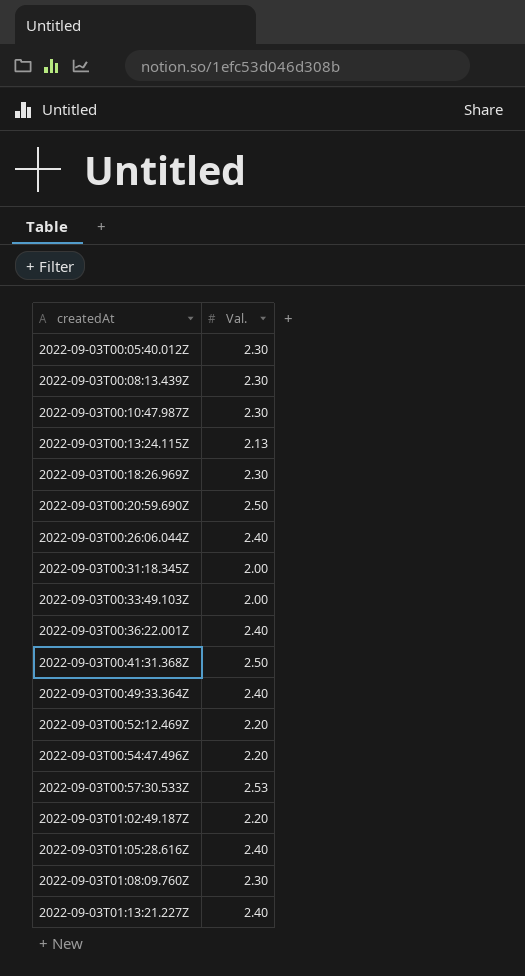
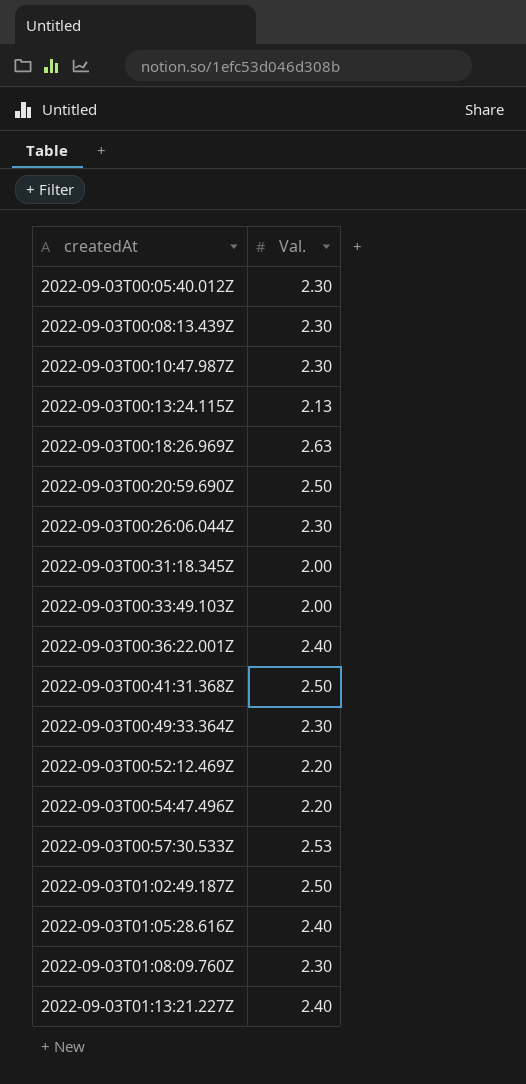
2022-09-03T00:18:26.969Z | Val.: 2.30 -> 2.63
2022-09-03T00:26:06.044Z | Val.: 2.40 -> 2.30
2022-09-03T00:49:33.364Z | Val.: 2.40 -> 2.30
2022-09-03T01:02:49.187Z | Val.: 2.20 -> 2.50

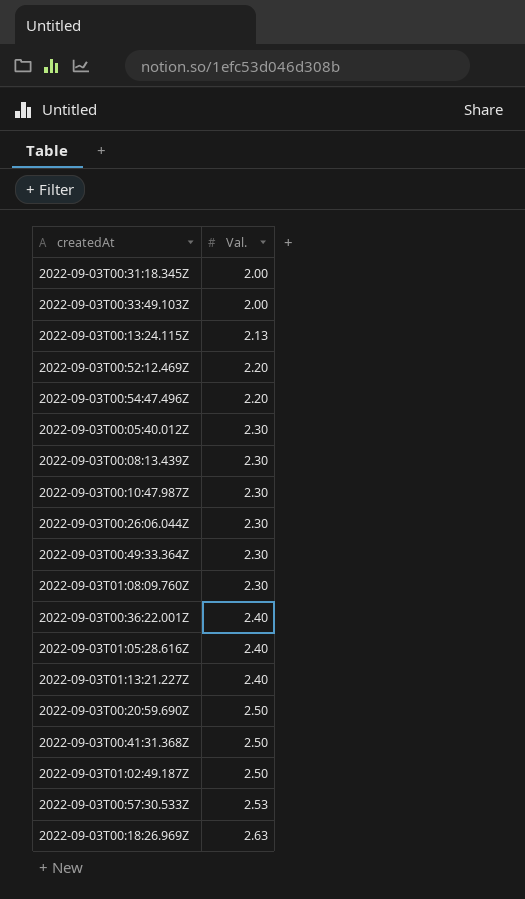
row order: createdAt ascending -> Val. ascending

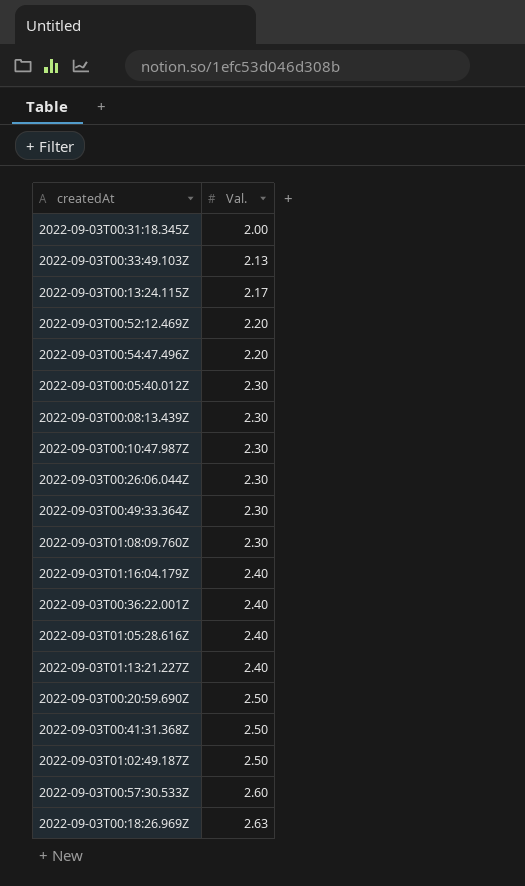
2022-09-03T00:33:49.103Z | Val.: 2.00 -> 2.13
2022-09-03T00:13:24.115Z | Val.: 2.13 -> 2.17
row 2022-09-03T01:16:04.179Z: none -> 2.40
2022-09-03T00:57:30.533Z | Val.: 2.53 -> 2.60

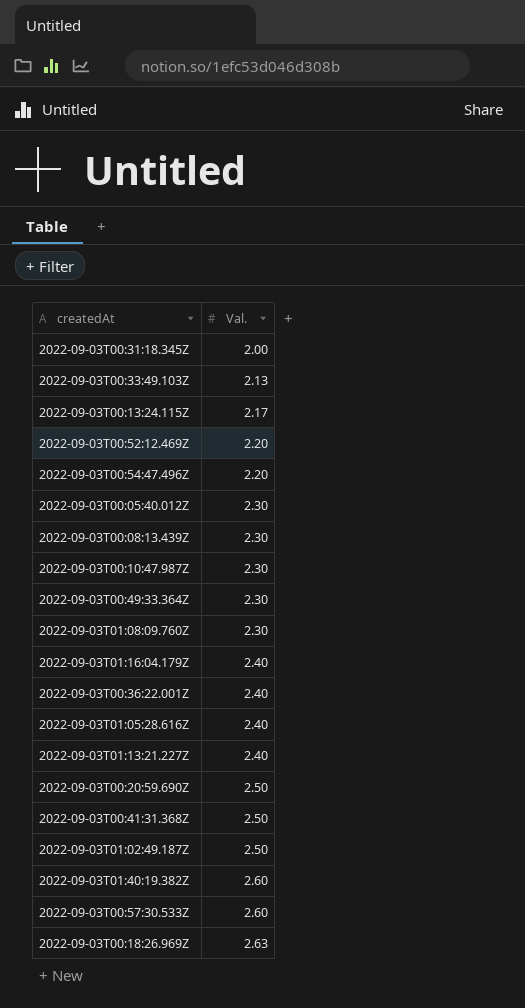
row 2022-09-03T00:26:06.044Z: 2.30 -> none
row 2022-09-03T01:40:19.382Z: none -> 2.60

